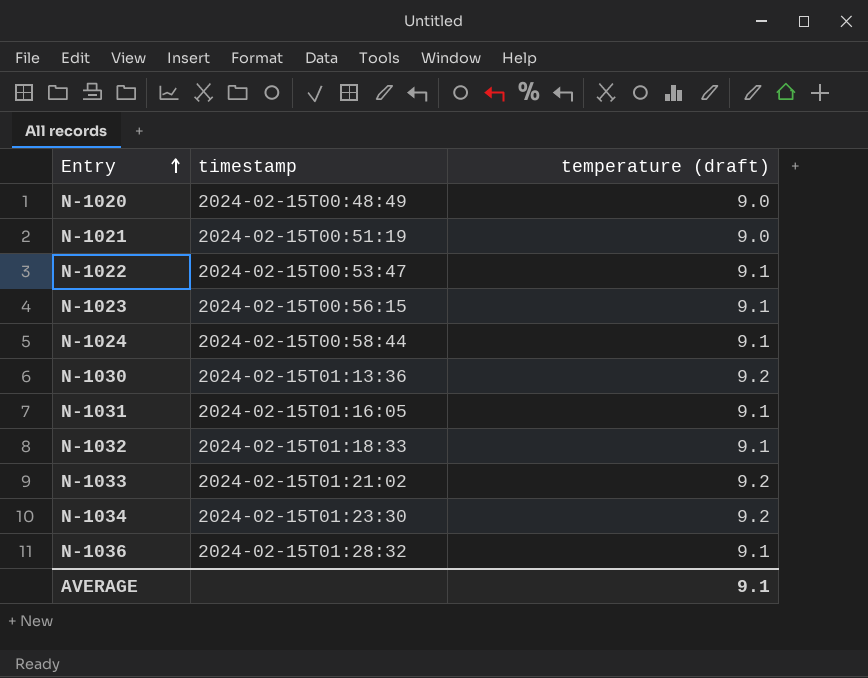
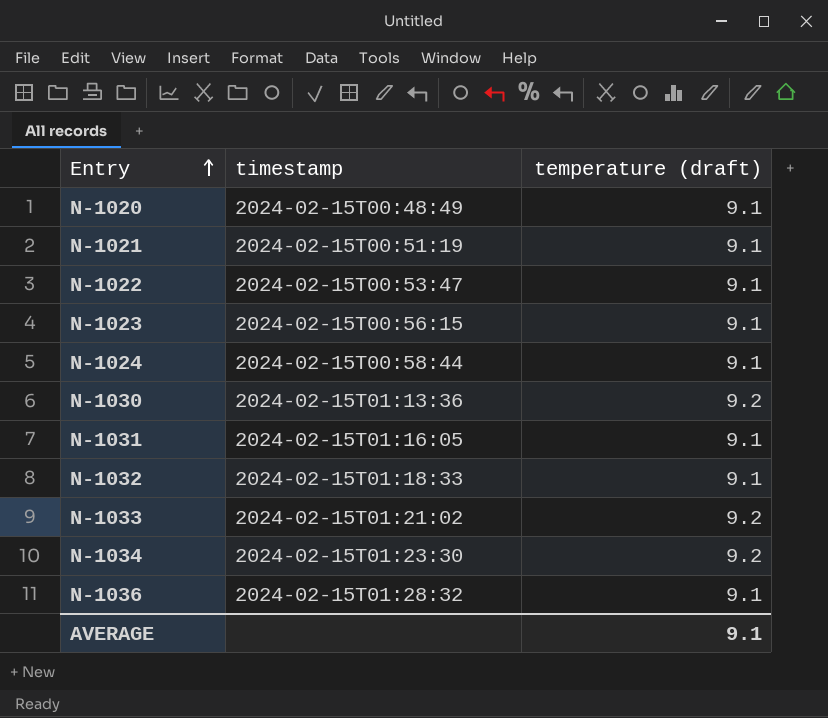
N-1020 | temperature (draft): 9.0 -> 9.1
N-1021 | temperature (draft): 9.0 -> 9.1

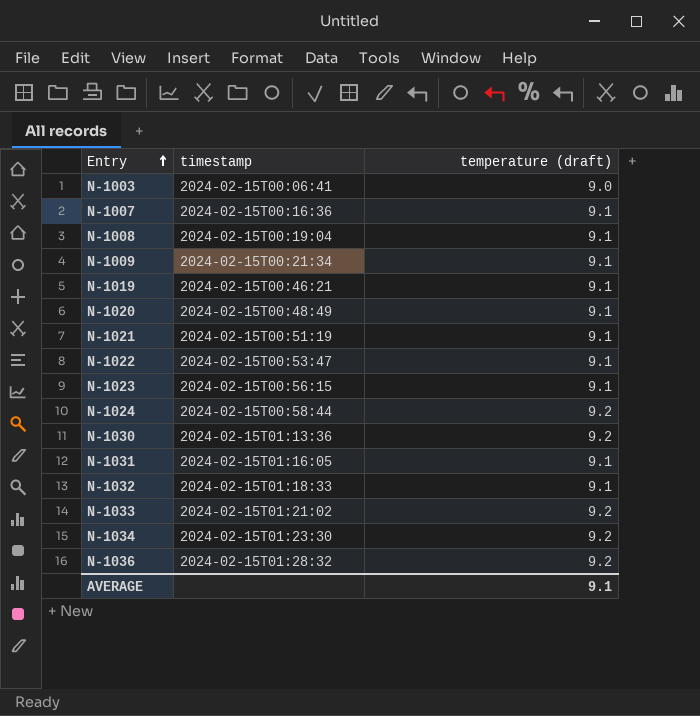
row N-1003: none -> 2024-02-15T00:06:41 | 9.0
row N-1007: none -> 2024-02-15T00:16:36 | 9.1
row N-1008: none -> 2024-02-15T00:19:04 | 9.1
row N-1009: none -> 2024-02-15T00:21:34 | 9.1
row N-1019: none -> 2024-02-15T00:46:21 | 9.1
N-1024 | temperature (draft): 9.1 -> 9.2
N-1036 | temperature (draft): 9.1 -> 9.2

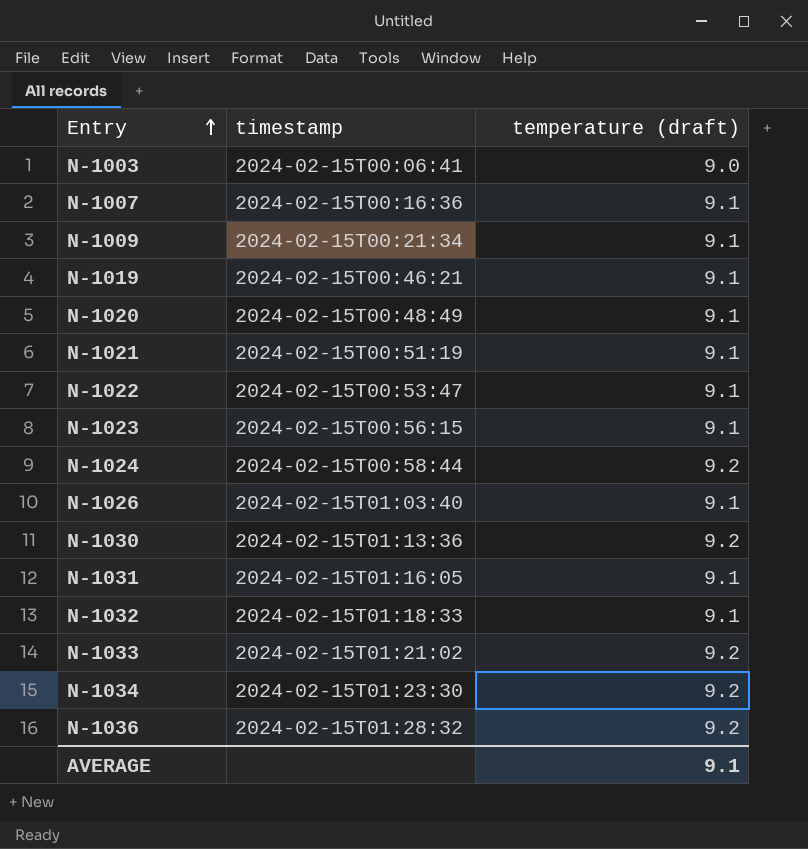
row N-1008: 2024-02-15T00:19:04 | 9.1 -> none
row N-1026: none -> 2024-02-15T01:03:40 | 9.1

